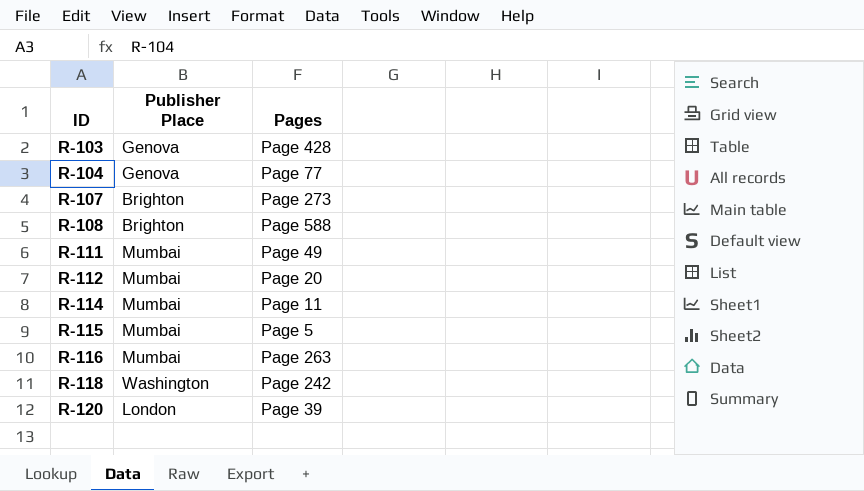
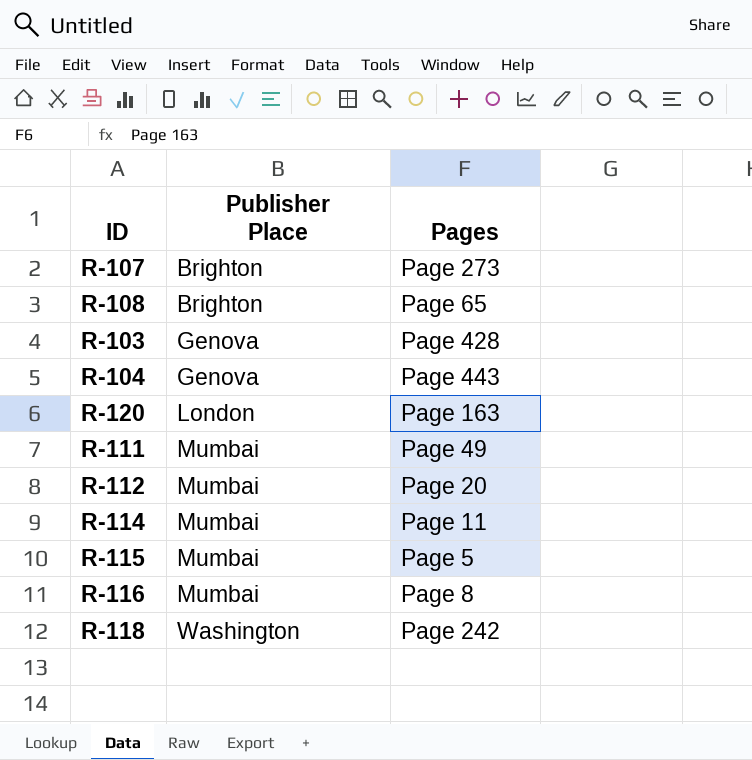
row order: ID ascending -> Publisher Place ascending
R-108 | Pages: Page 588 -> Page 65
R-104 | Pages: Page 77 -> Page 443
R-120 | Pages: Page 39 -> Page 163
R-116 | Pages: Page 263 -> Page 8

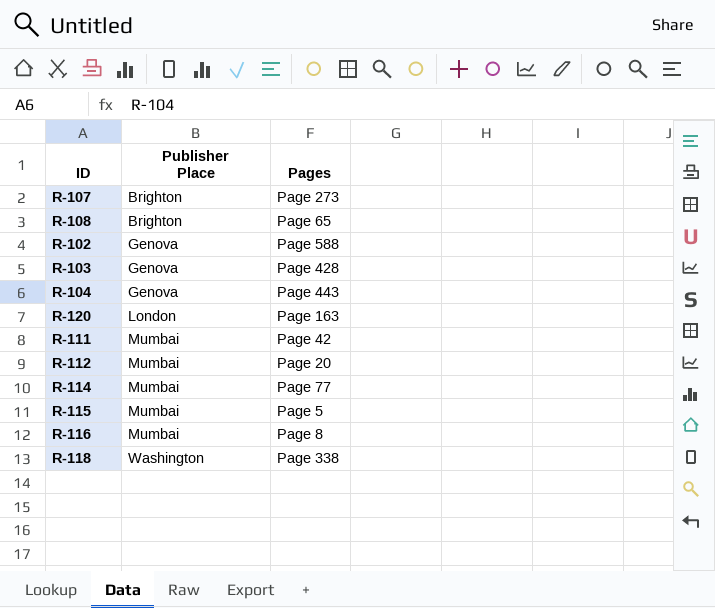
row R-102: none -> Genova | Page 588
R-111 | Pages: Page 49 -> Page 42
R-114 | Pages: Page 11 -> Page 77
R-118 | Pages: Page 242 -> Page 338

